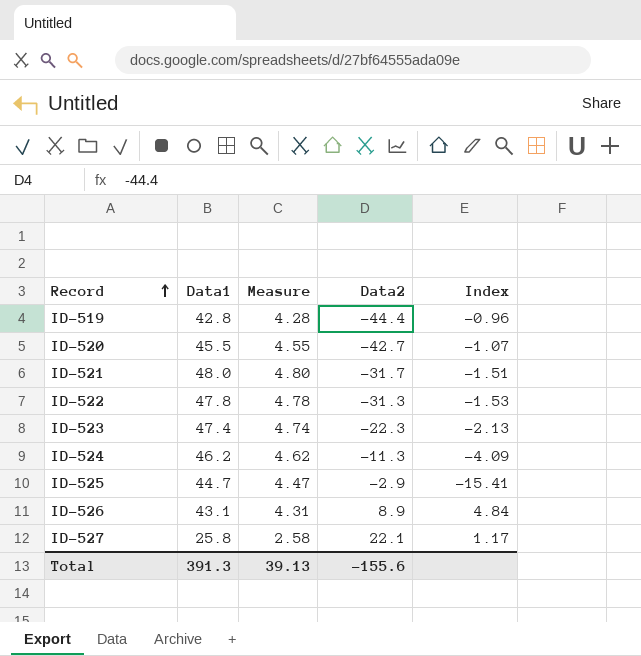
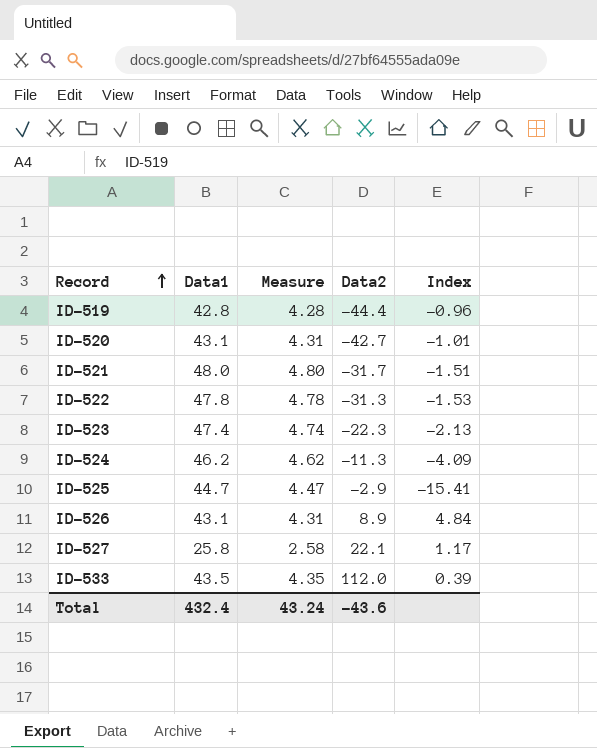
ID-520 | Data1: 45.5 -> 43.1
ID-520 | Measure: 4.55 -> 4.31
ID-520 | Index: -1.07 -> -1.01
row ID-533: none -> 43.5 | 4.35 | 112.0 | 0.39
Total | Data1: 391.3 -> 432.4
Total | Measure: 39.13 -> 43.24
Total | Data2: -155.6 -> -43.6

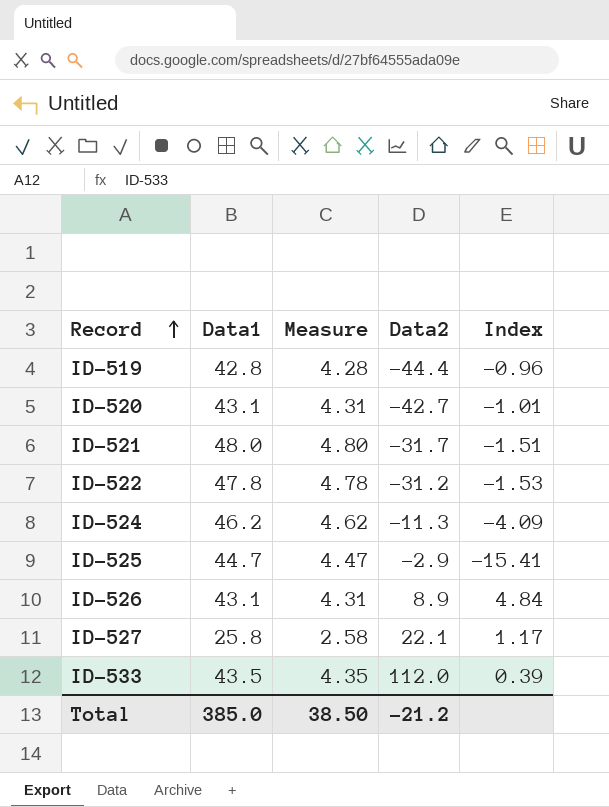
row ID-523: 47.4 | 4.74 | -22.3 | -2.13 -> none
ID-522 | Data2: -31.3 -> -31.2
Total | Data1: 432.4 -> 385.0
Total | Measure: 43.24 -> 38.50
Total | Data2: -43.6 -> -21.2

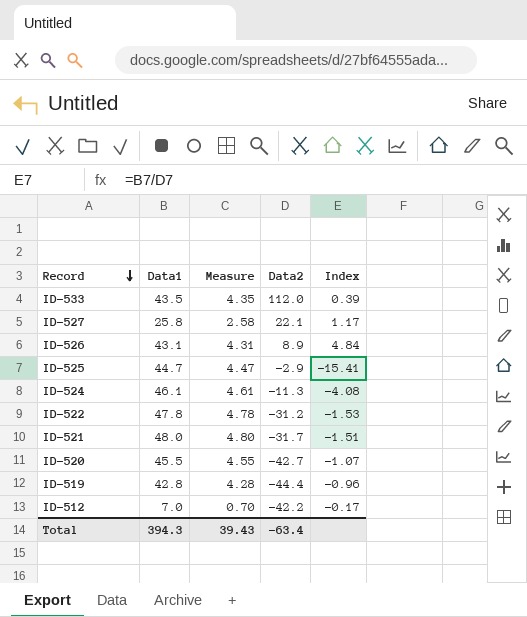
row order: Record ascending -> Record descending
ID-524 | Data1: 46.2 -> 46.1
ID-524 | Measure: 4.62 -> 4.61
ID-524 | Index: -4.09 -> -4.08
ID-520 | Data1: 43.1 -> 45.5
ID-520 | Measure: 4.31 -> 4.55
ID-520 | Index: -1.01 -> -1.07
row ID-512: none -> 7.0 | 0.70 | -42.2 | -0.17
Total | Data1: 385.0 -> 394.3
Total | Measure: 38.50 -> 39.43
Total | Data2: -21.2 -> -63.4

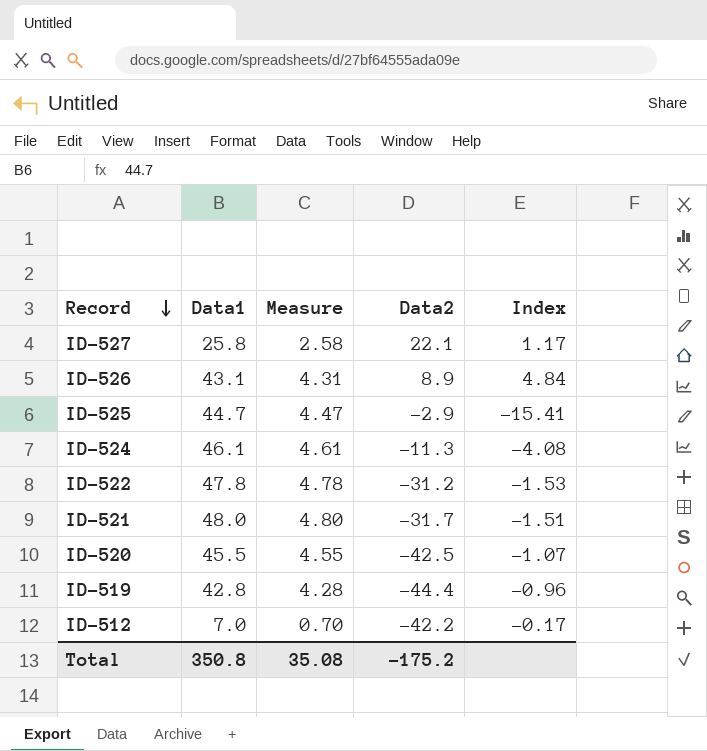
row ID-533: 43.5 | 4.35 | 112.0 | 0.39 -> none
ID-520 | Data2: -42.7 -> -42.5
Total | Data1: 394.3 -> 350.8
Total | Measure: 39.43 -> 35.08
Total | Data2: -63.4 -> -175.2

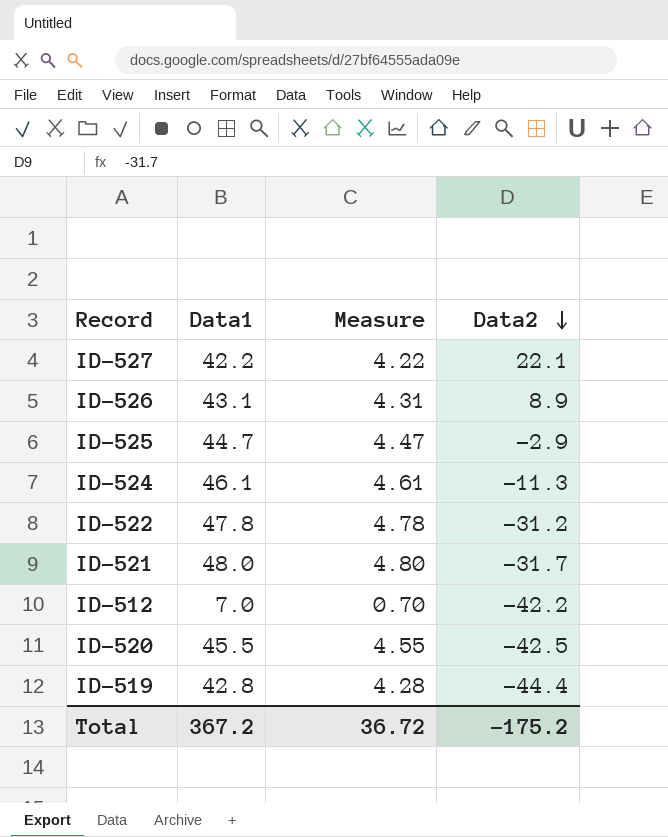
row order: Record descending -> Data2 descending
column Index | formula: [Data1] / [Data2] -> none
ID-527 | Data1: 25.8 -> 42.2
ID-527 | Measure: 2.58 -> 4.22
Total | Data1: 350.8 -> 367.2
Total | Measure: 35.08 -> 36.72

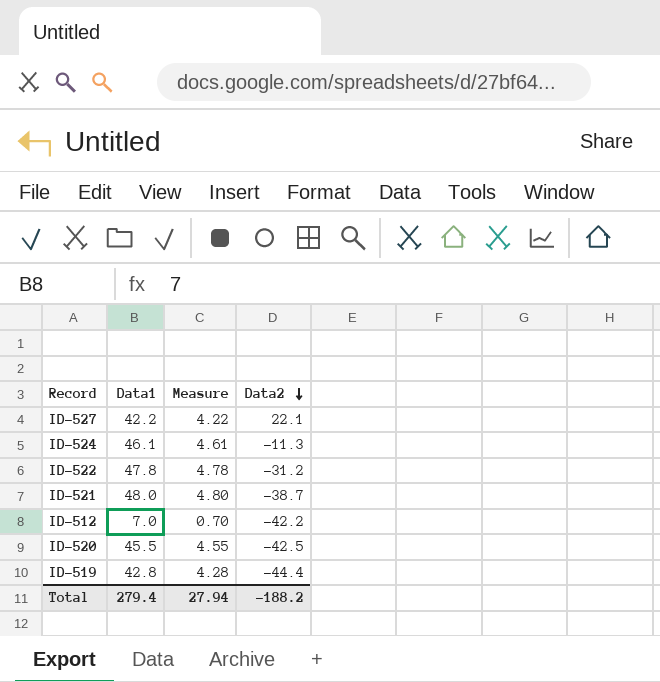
row ID-526: 43.1 | 4.31 | 8.9 -> none
row ID-525: 44.7 | 4.47 | -2.9 -> none
ID-521 | Data2: -31.7 -> -38.7
Total | Data1: 367.2 -> 279.4
Total | Measure: 36.72 -> 27.94
Total | Data2: -175.2 -> -188.2

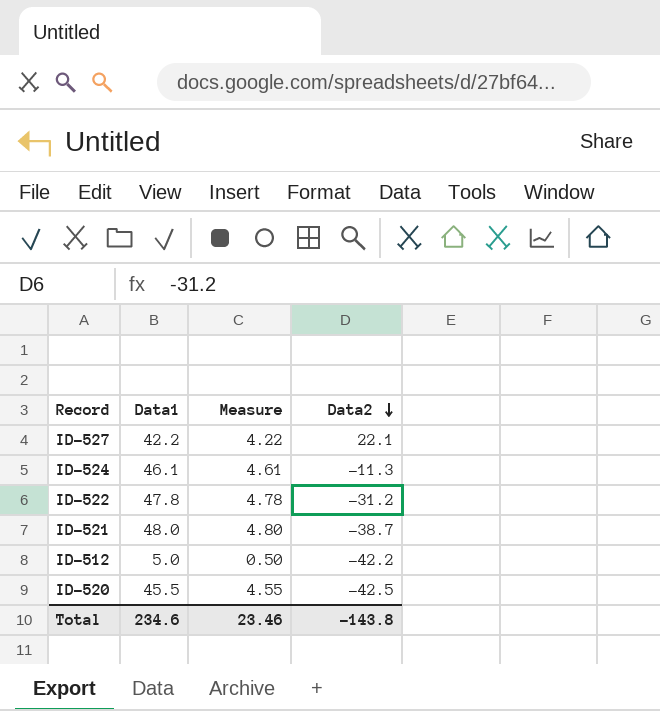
row ID-519: 42.8 | 4.28 | -44.4 -> none
ID-512 | Data1: 7.0 -> 5.0
ID-512 | Measure: 0.70 -> 0.50
Total | Data1: 279.4 -> 234.6
Total | Measure: 27.94 -> 23.46
Total | Data2: -188.2 -> -143.8

